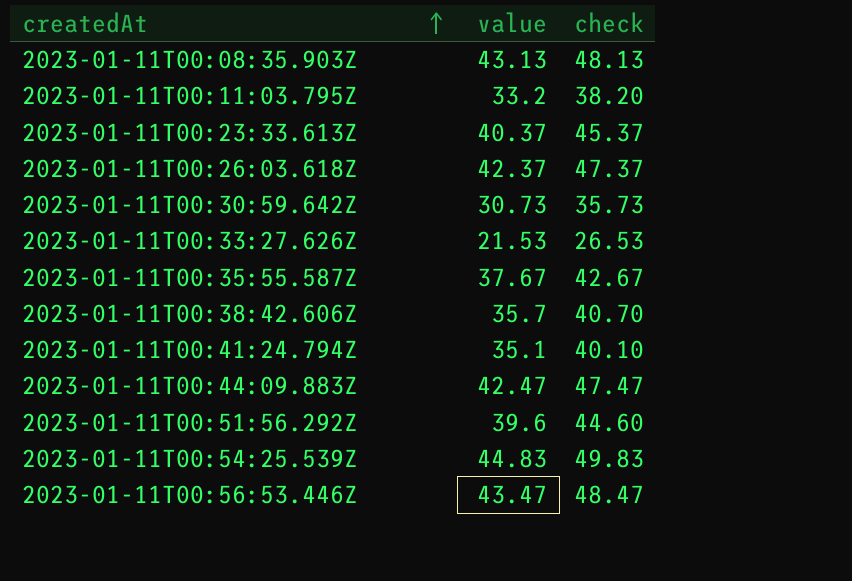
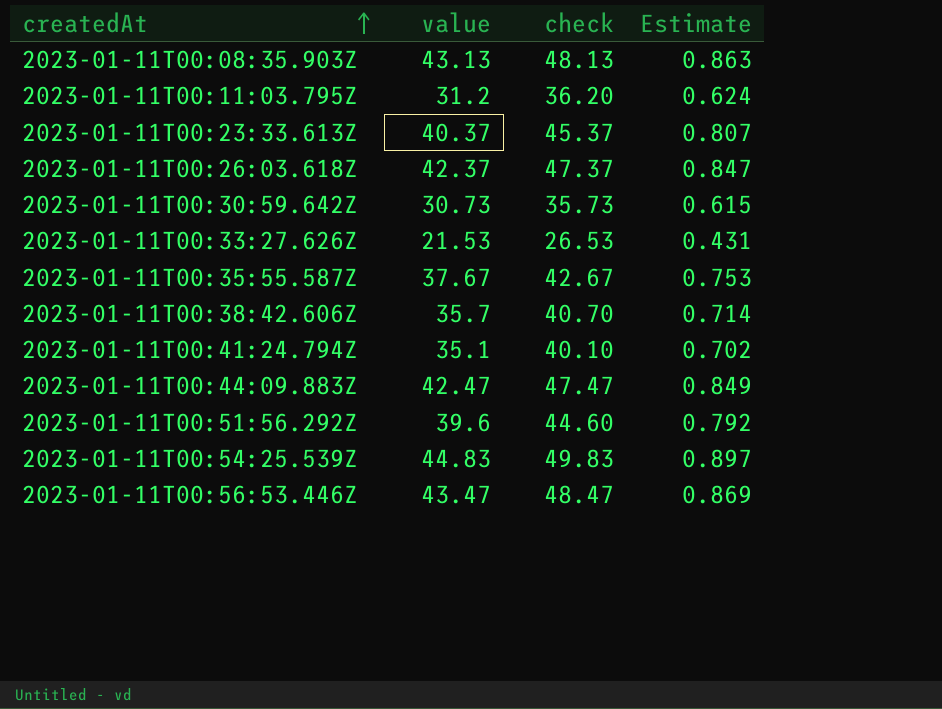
column Estimate | formula: none -> [value] * 0.02
2023-01-11T00:11:03.795Z | value: 33.2 -> 31.2
2023-01-11T00:11:03.795Z | check: 38.20 -> 36.20

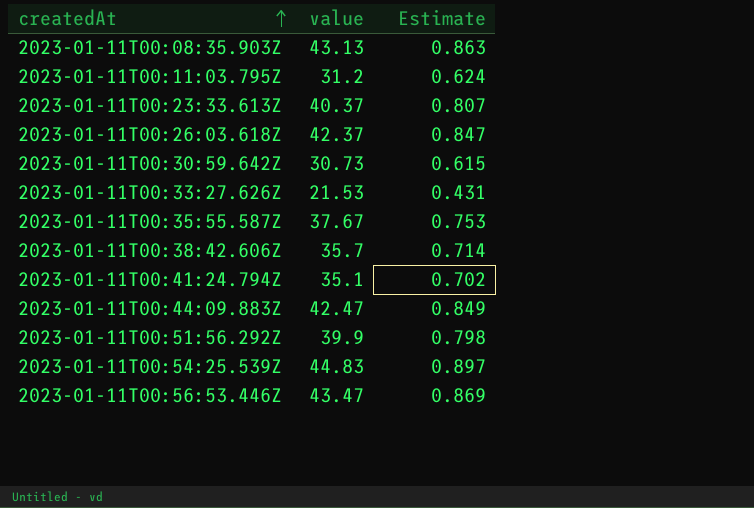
column check | formula: [value] + 5 -> none
2023-01-11T00:51:56.292Z | value: 39.6 -> 39.9
2023-01-11T00:51:56.292Z | Estimate: 0.792 -> 0.798

